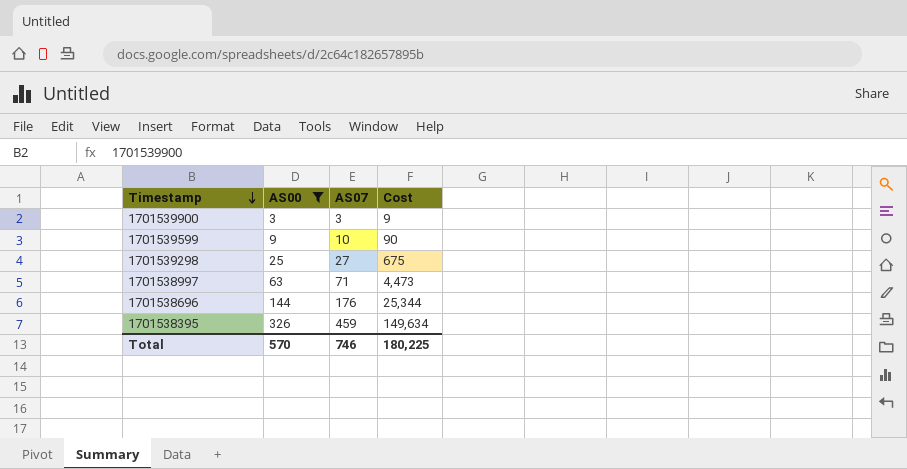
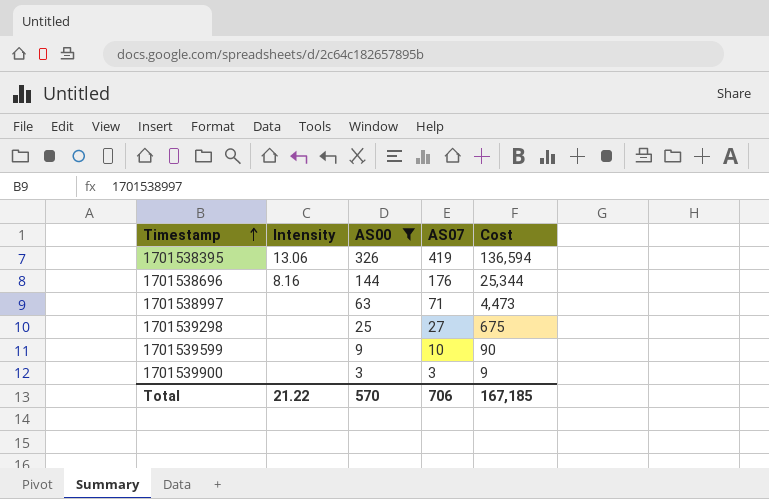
row order: Timestamp descending -> Timestamp ascending
column Intensity | position: none -> 2
1701538395 | AS07: 459 -> 419
1701538395 | Cost: 149,634 -> 136,594
Total | AS07: 746 -> 706
Total | Cost: 180,225 -> 167,185

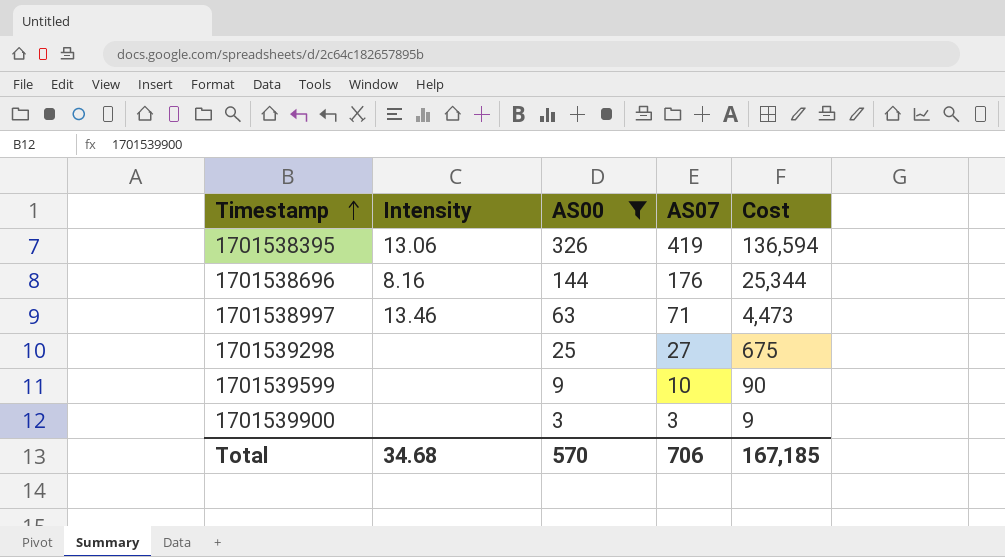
1701538997 | Intensity: none -> 13.46
Total | Intensity: 21.22 -> 34.68

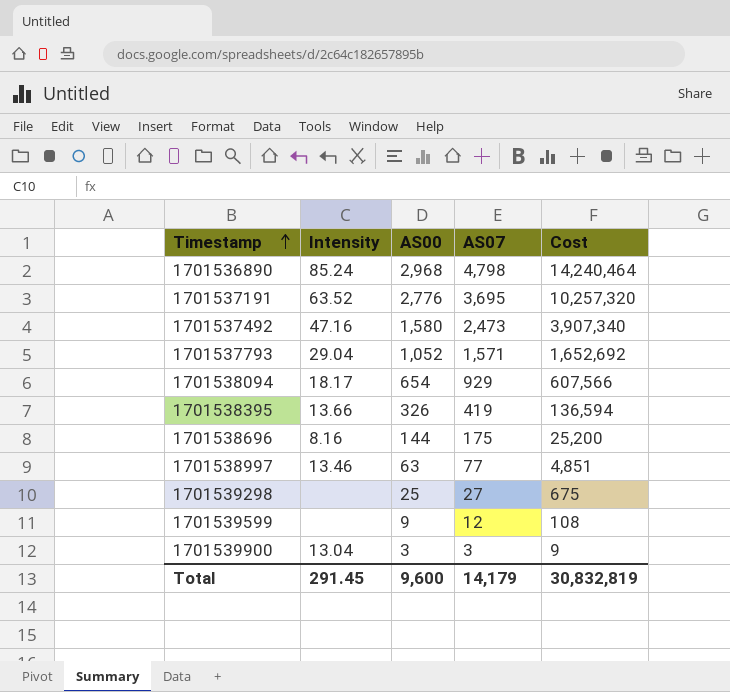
filter: AS00 <= 326 -> none
1701538395 | Intensity: 13.06 -> 13.66
1701538696 | AS07: 176 -> 175
1701538696 | Cost: 25,344 -> 25,200
1701538997 | AS07: 71 -> 77
1701538997 | Cost: 4,473 -> 4,851
1701539599 | AS07: 10 -> 12
1701539599 | Cost: 90 -> 108
1701539900 | Intensity: none -> 13.04
Total | Intensity: 34.68 -> 291.45
Total | AS00: 570 -> 9,600
Total | AS07: 706 -> 14,179
Total | Cost: 167,185 -> 30,832,819

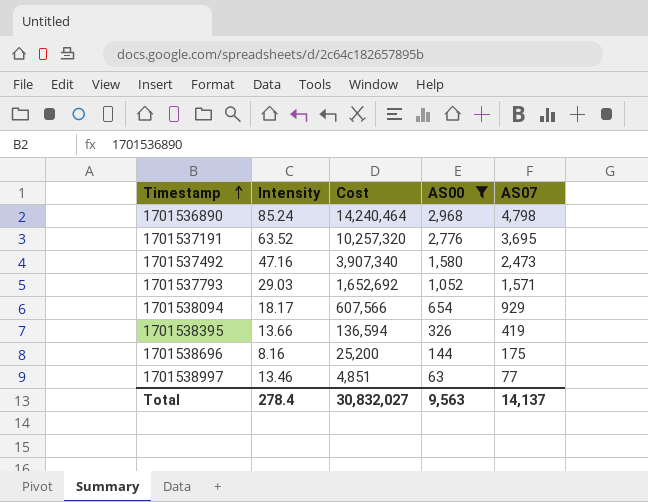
filter: none -> AS00 >= 63
column Cost | position: 5 -> 3
1701537793 | Intensity: 29.04 -> 29.03
Total | Intensity: 291.45 -> 278.4
Total | Cost: 30,832,819 -> 30,832,027
Total | AS00: 9,600 -> 9,563
Total | AS07: 14,179 -> 14,137

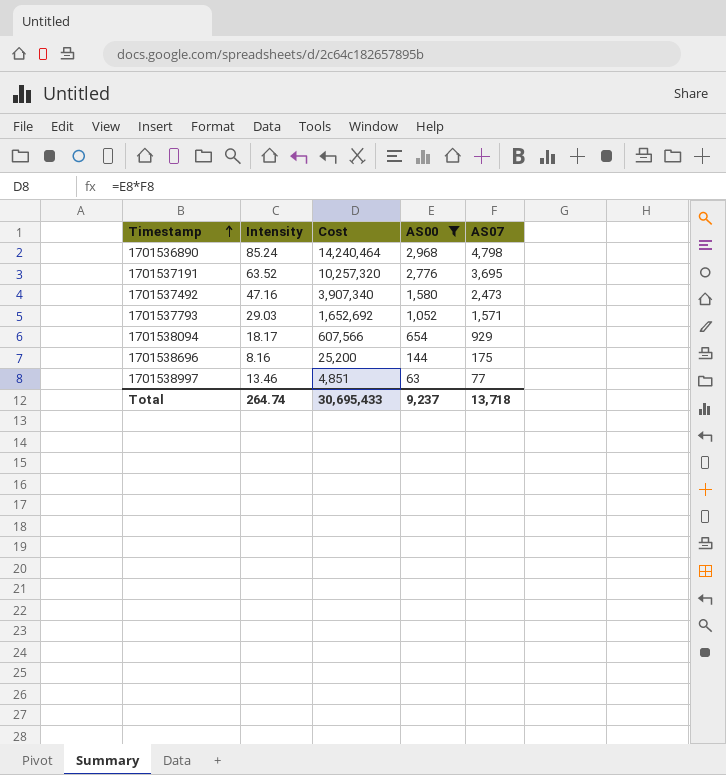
row 1701538395: 13.66 | 136,594 | 326 | 419 -> none
Total | Intensity: 278.4 -> 264.74
Total | Cost: 30,832,027 -> 30,695,433
Total | AS00: 9,563 -> 9,237
Total | AS07: 14,137 -> 13,718

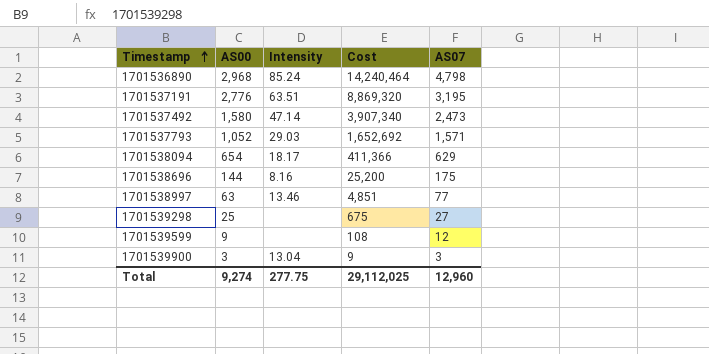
filter: AS00 >= 63 -> none
column AS00 | position: 4 -> 2
1701537191 | Intensity: 63.52 -> 63.51
1701537191 | Cost: 10,257,320 -> 8,869,320
1701537191 | AS07: 3,695 -> 3,195
1701537492 | Intensity: 47.16 -> 47.14
1701538094 | Cost: 607,566 -> 411,366
1701538094 | AS07: 929 -> 629
Total | AS00: 9,237 -> 9,274
Total | Intensity: 264.74 -> 277.75
Total | Cost: 30,695,433 -> 29,112,025
Total | AS07: 13,718 -> 12,960

